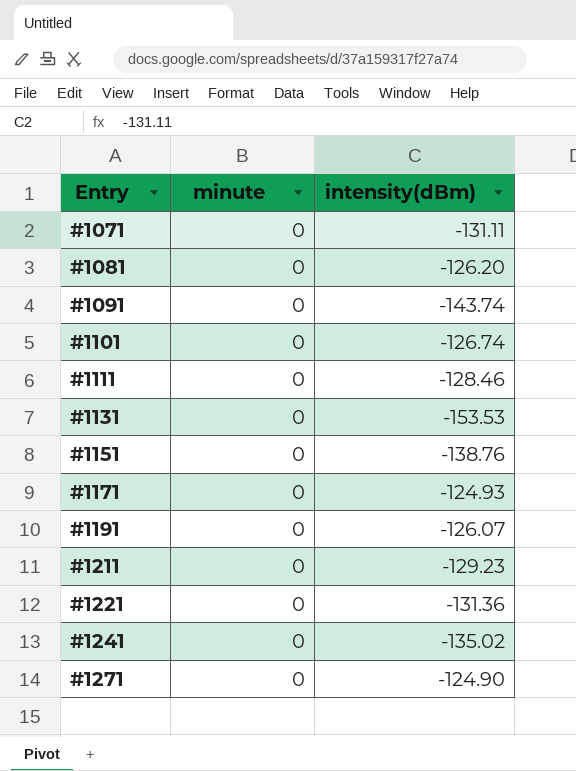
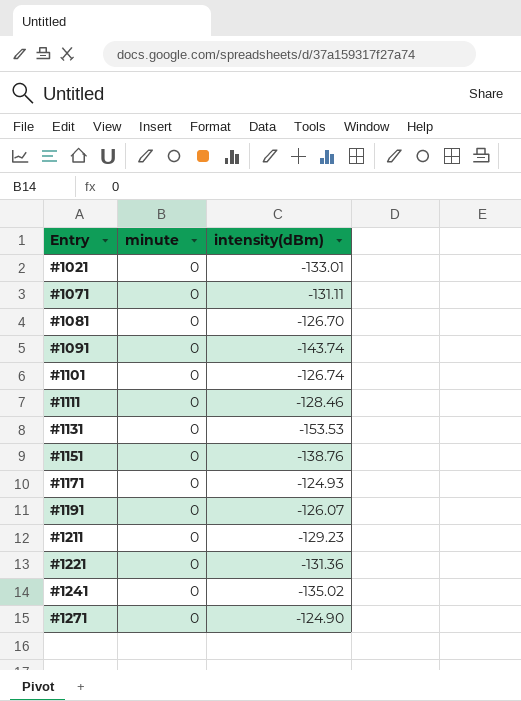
row #1021: none -> 0 | -133.01
#1081 | intensity(dBm): -126.20 -> -126.70

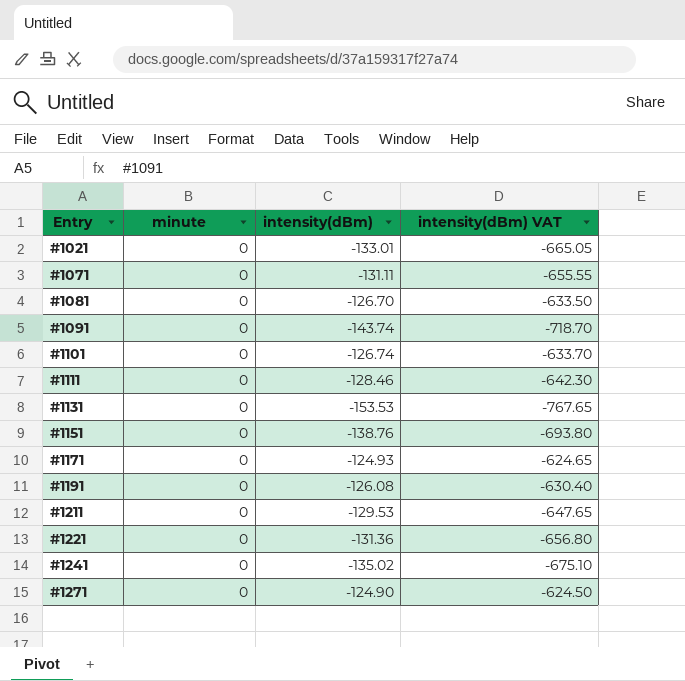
column intensity(dBm) VAT | formula: none -> [intensity(dBm)] * 5
#1191 | intensity(dBm): -126.07 -> -126.08
#1211 | intensity(dBm): -129.23 -> -129.53

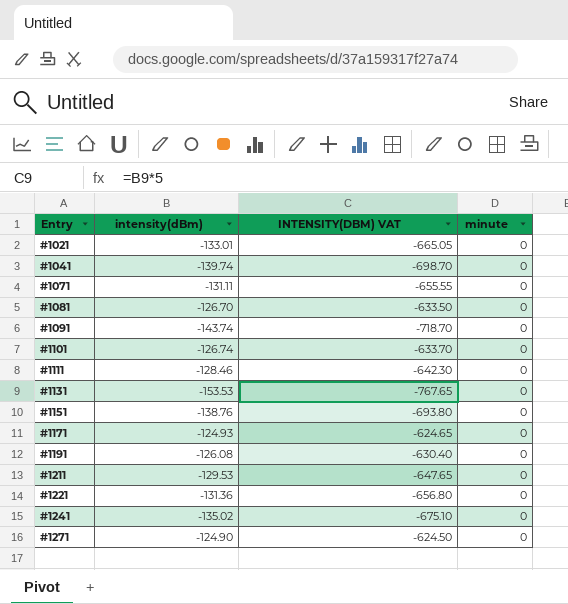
column name: intensity(dBm) VAT -> INTENSITY(DBM) VAT
column minute | position: 2 -> 4
row #1041: none -> -139.74 | -698.70 | 0

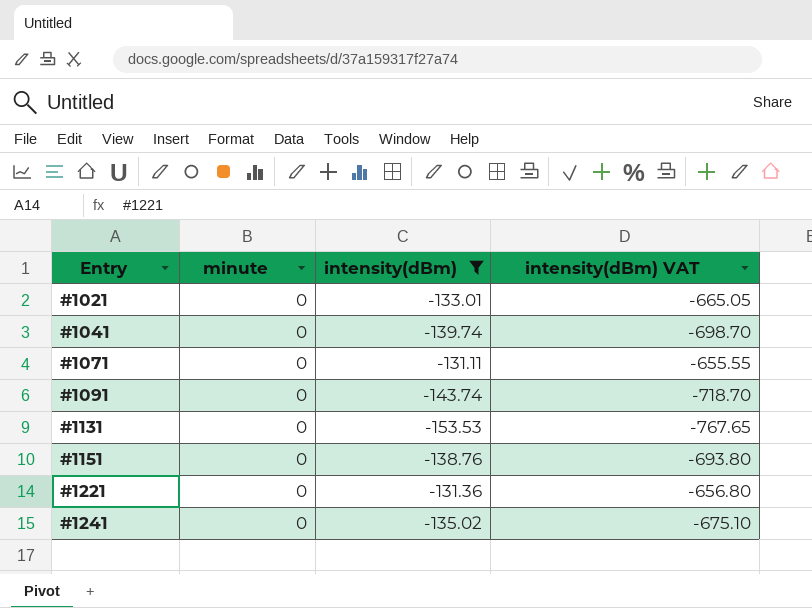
filter: none -> intensity(dBm) <= -131.11
column minute | position: 4 -> 2
column name: INTENSITY(DBM) VAT -> intensity(dBm) VAT

